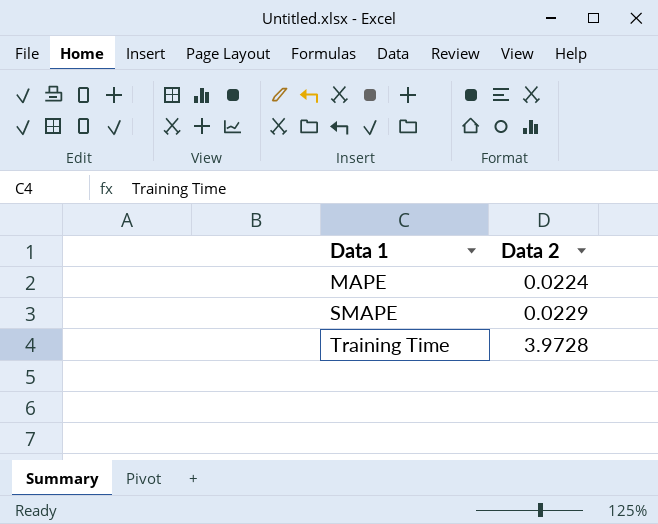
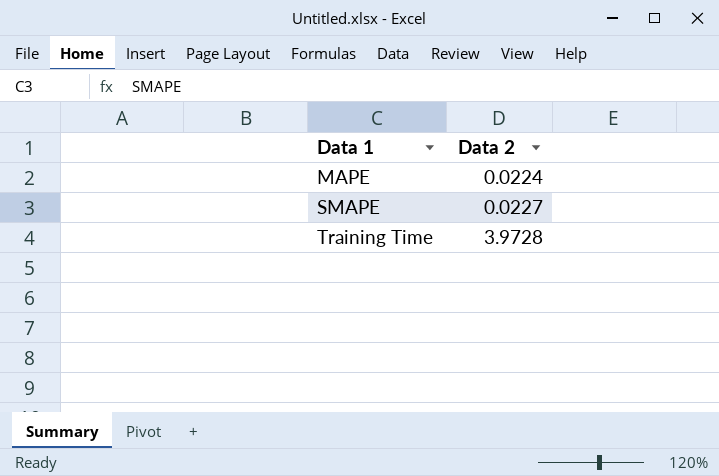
SMAPE | Data 2: 0.0229 -> 0.0227

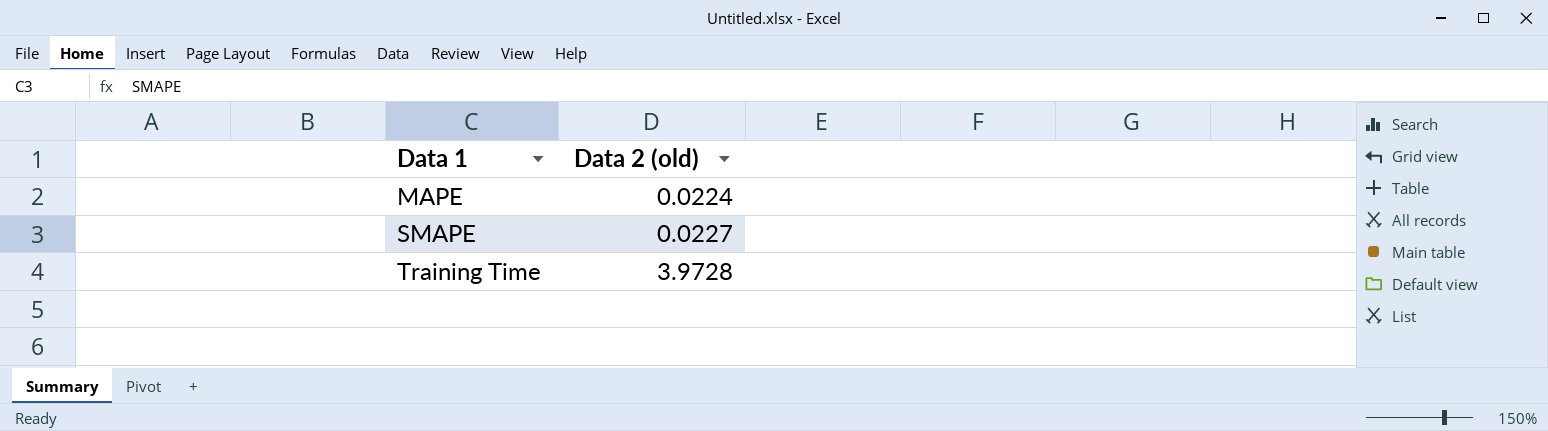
column name: Data 2 -> Data 2 (old)

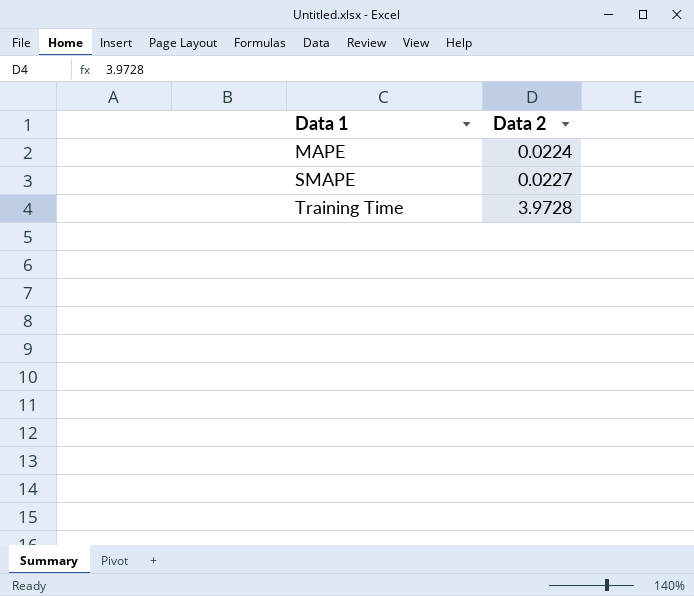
column name: Data 2 (old) -> Data 2

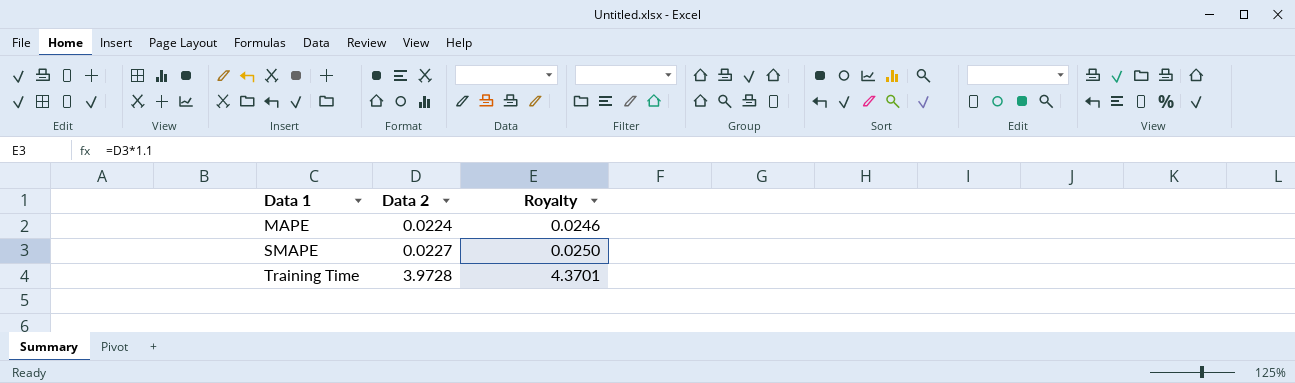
column Royalty | formula: none -> [Data 2] * 1.1

